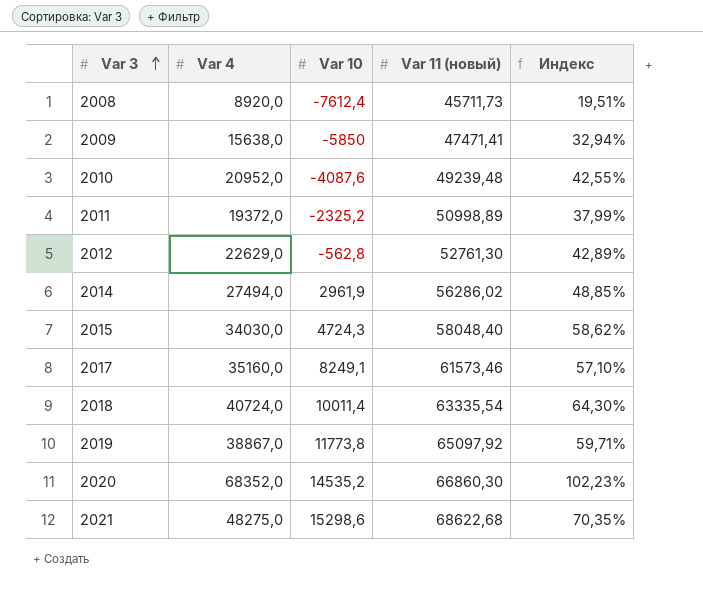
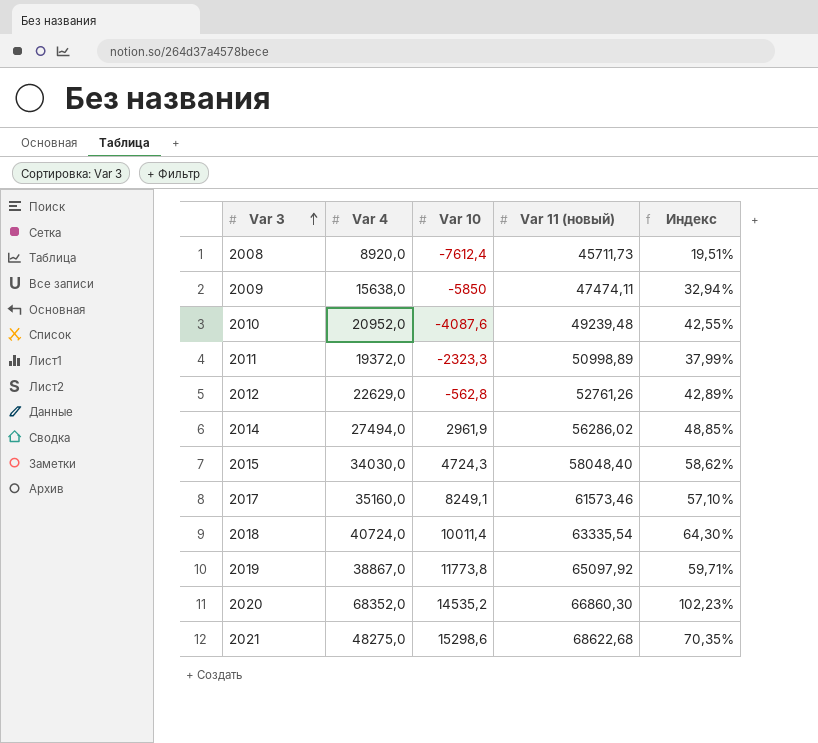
2009 | Var 11 (новый): 47471,41 -> 47474,11
2011 | Var 10: -2325,2 -> -2323,3
2012 | Var 11 (новый): 52761,30 -> 52761,26

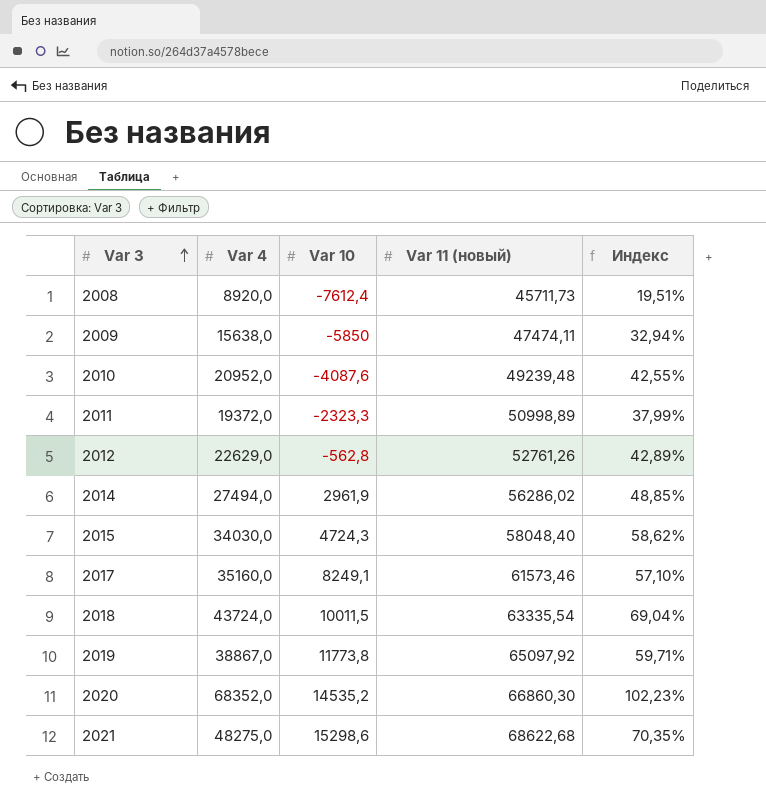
2018 | Var 4: 40724,0 -> 43724,0
2018 | Var 10: 10011,4 -> 10011,5
2018 | Индекс: 64,30% -> 69,04%

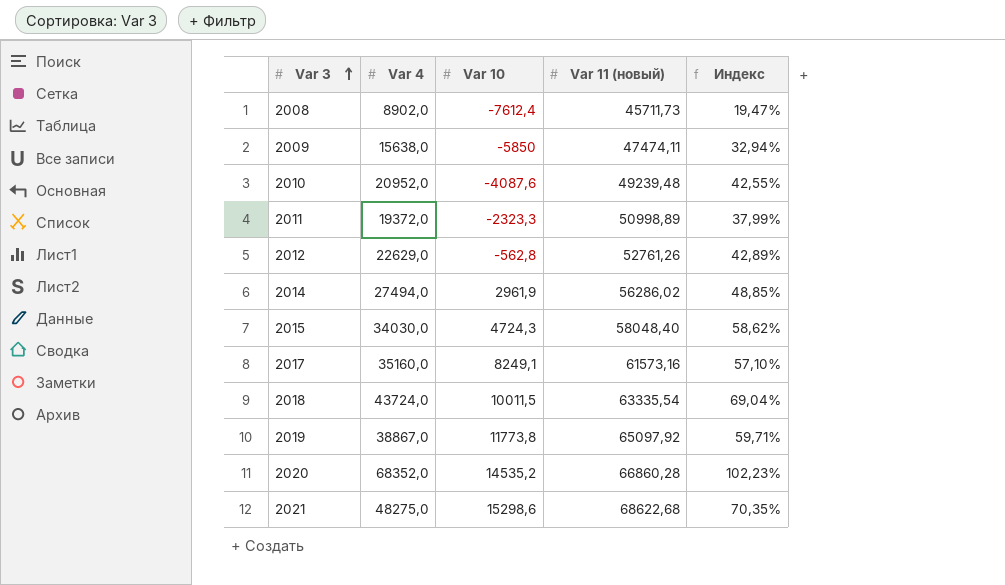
2008 | Var 4: 8920,0 -> 8902,0
2008 | Индекс: 19,51% -> 19,47%
2017 | Var 11 (новый): 61573,46 -> 61573,16
2020 | Var 11 (новый): 66860,30 -> 66860,28

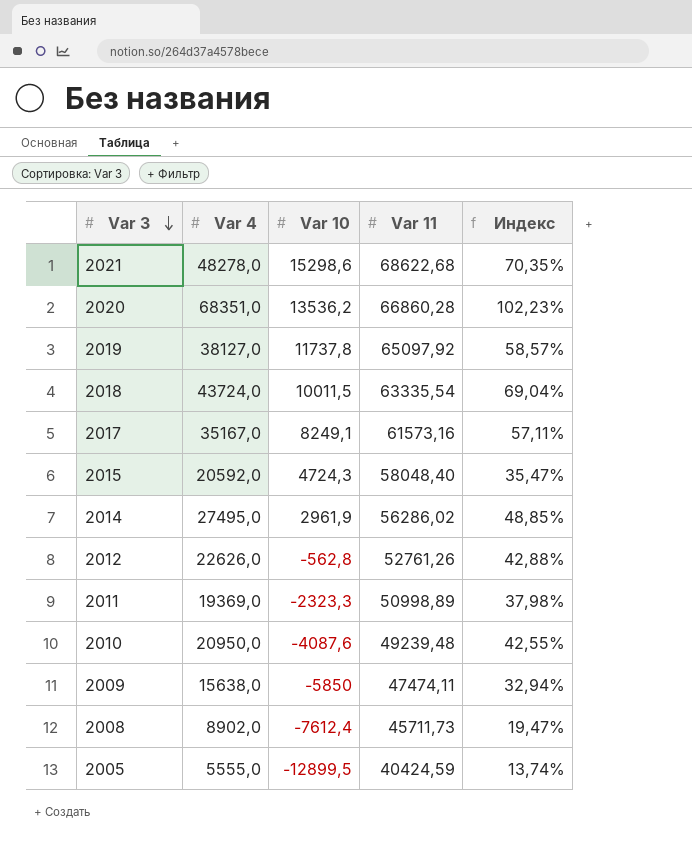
row order: Var 3 ascending -> Var 3 descending
column name: Var 11 (новый) -> Var 11
2021 | Var 4: 48275,0 -> 48278,0
2020 | Var 4: 68352,0 -> 68351,0
2020 | Var 10: 14535,2 -> 13536,2
2019 | Var 4: 38867,0 -> 38127,0
2019 | Var 10: 11773,8 -> 11737,8
2019 | Индекс: 59,71% -> 58,57%
2017 | Var 4: 35160,0 -> 35167,0
2017 | Индекс: 57,10% -> 57,11%
2015 | Var 4: 34030,0 -> 20592,0
2015 | Индекс: 58,62% -> 35,47%
2014 | Var 4: 27494,0 -> 27495,0
2012 | Var 4: 22629,0 -> 22626,0
2012 | Индекс: 42,89% -> 42,88%
2011 | Var 4: 19372,0 -> 19369,0
2011 | Индекс: 37,99% -> 37,98%
2010 | Var 4: 20952,0 -> 20950,0
row 2005: none -> 5555,0 | -12899,5 | 40424,59 | 13,74%

